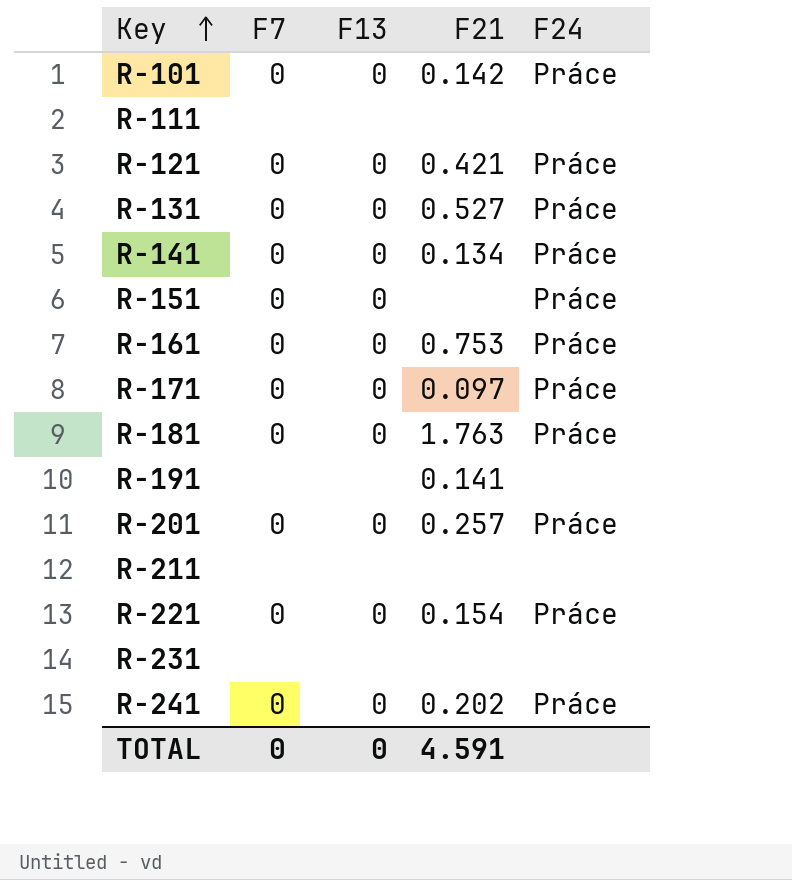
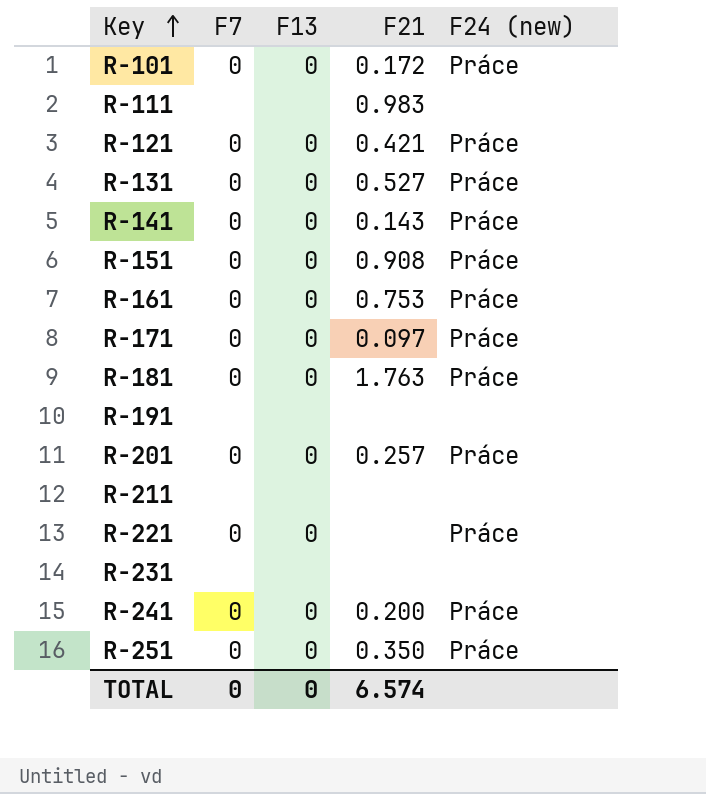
column name: F24 -> F24 (new)
R-101 | F21: 0.142 -> 0.172
R-111 | F21: none -> 0.983
R-141 | F21: 0.134 -> 0.143
R-151 | F21: none -> 0.908
R-191 | F21: 0.141 -> none
R-221 | F21: 0.154 -> none
R-241 | F21: 0.202 -> 0.200
row R-251: none -> 0 | 0 | 0.350 | Práce
TOTAL | F21: 4.591 -> 6.574

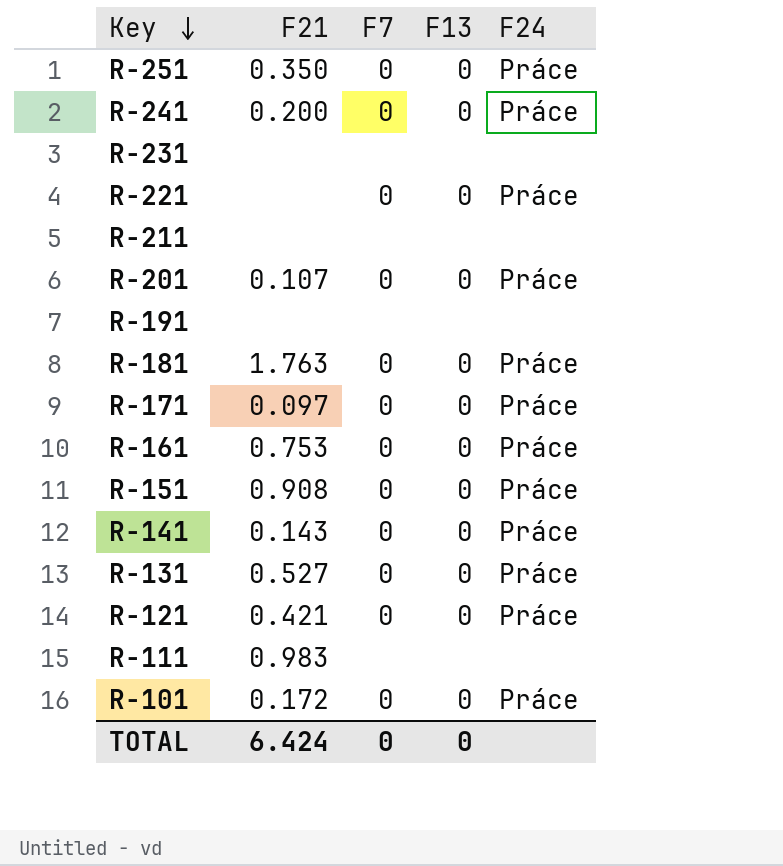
row order: Key ascending -> Key descending
column F21 | position: 4 -> 2
column name: F24 (new) -> F24
R-201 | F21: 0.257 -> 0.107
TOTAL | F21: 6.574 -> 6.424

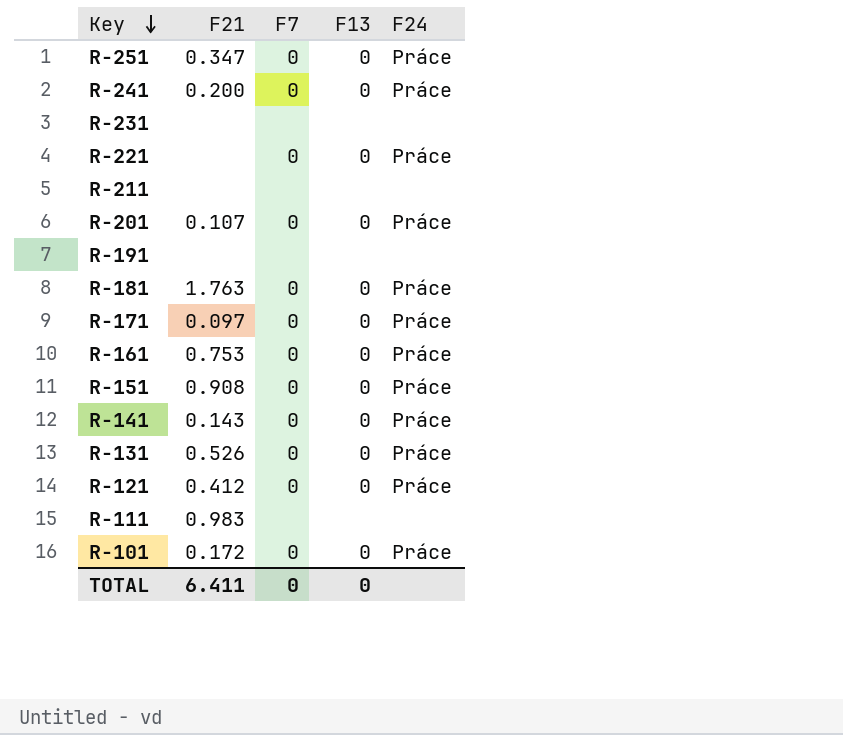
R-251 | F21: 0.350 -> 0.347
R-131 | F21: 0.527 -> 0.526
R-121 | F21: 0.421 -> 0.412
TOTAL | F21: 6.424 -> 6.411

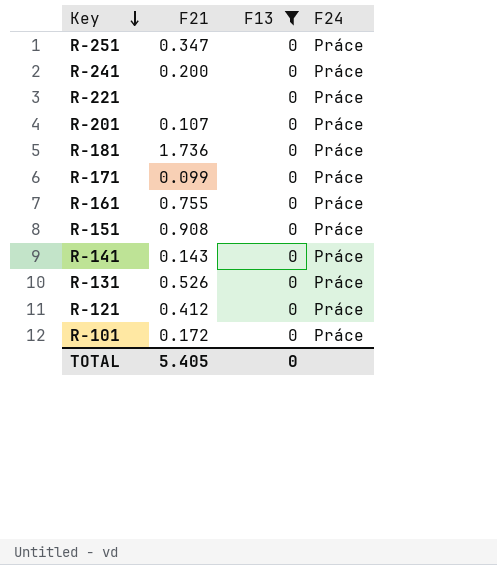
filter: none -> F13 = 0
column F7 | position: 3 -> none
R-181 | F21: 1.763 -> 1.736
R-171 | F21: 0.097 -> 0.099
R-161 | F21: 0.753 -> 0.755
TOTAL | F21: 6.411 -> 5.405

